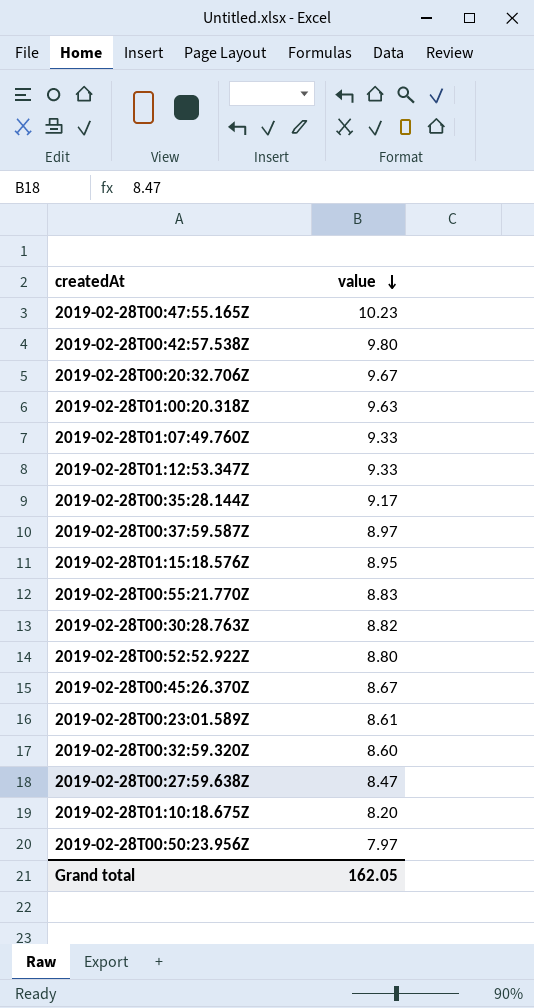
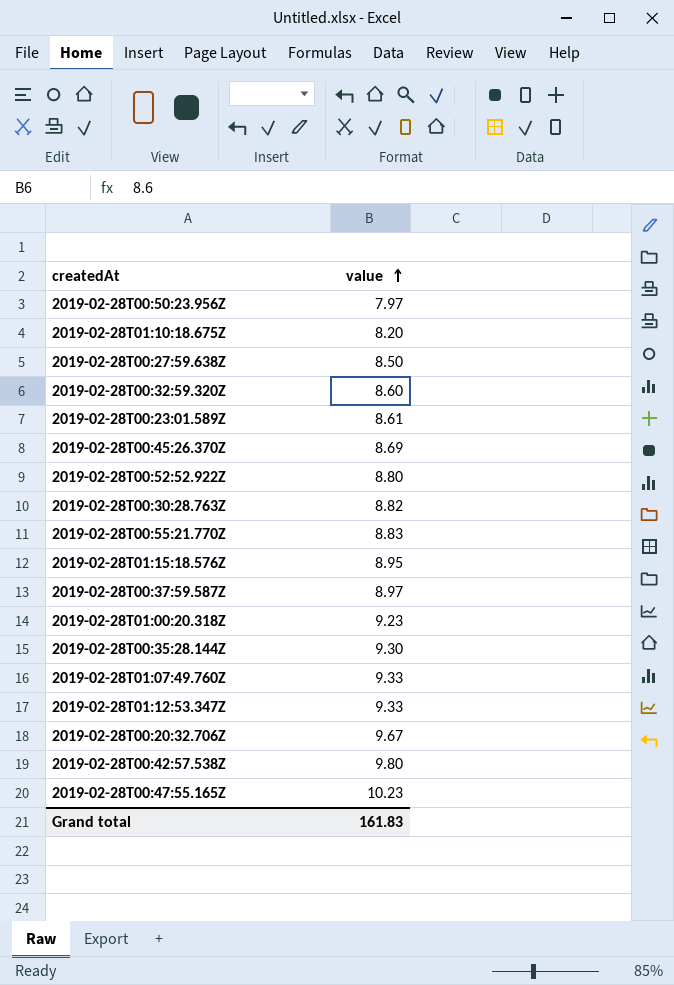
row order: value descending -> value ascending
2019-02-28T00:27:59.638Z | value: 8.47 -> 8.50
2019-02-28T00:45:26.370Z | value: 8.67 -> 8.69
2019-02-28T01:00:20.318Z | value: 9.63 -> 9.23
2019-02-28T00:35:28.144Z | value: 9.17 -> 9.30
Grand total | value: 162.05 -> 161.83

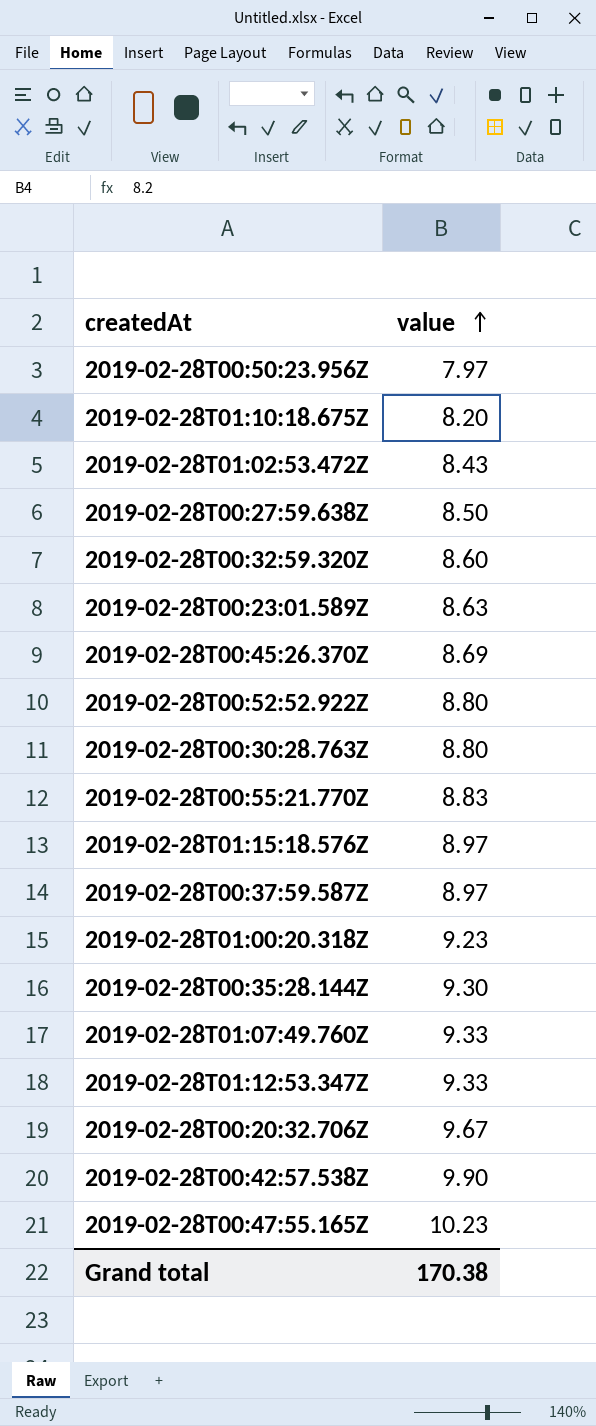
row 2019-02-28T01:02:53.472Z: none -> 8.43
2019-02-28T00:23:01.589Z | value: 8.61 -> 8.63
2019-02-28T00:30:28.763Z | value: 8.82 -> 8.80
2019-02-28T01:15:18.576Z | value: 8.95 -> 8.97
2019-02-28T00:42:57.538Z | value: 9.80 -> 9.90
Grand total | value: 161.83 -> 170.38

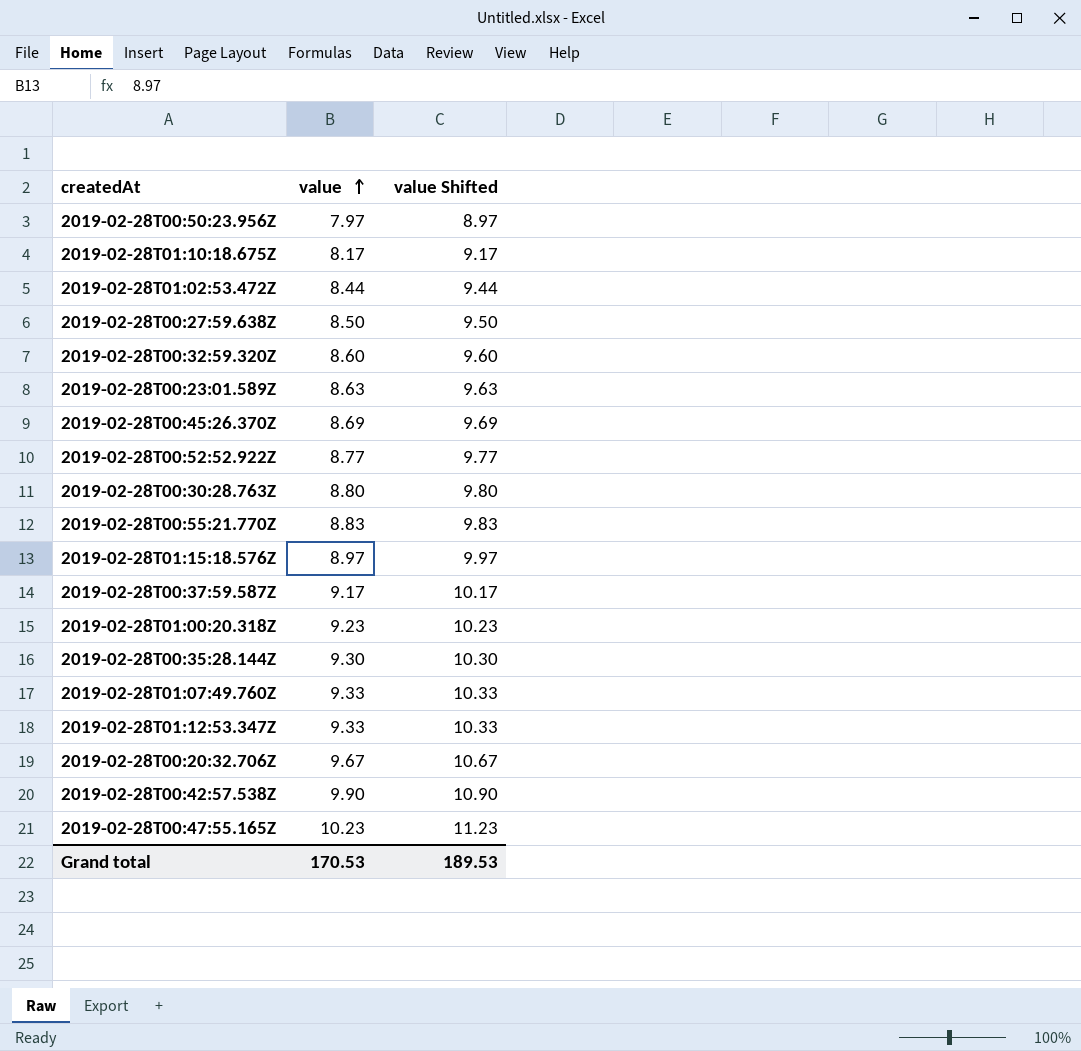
column value Shifted | formula: none -> [value] + 1
2019-02-28T01:10:18.675Z | value: 8.20 -> 8.17
2019-02-28T01:02:53.472Z | value: 8.43 -> 8.44
2019-02-28T00:52:52.922Z | value: 8.80 -> 8.77
2019-02-28T00:37:59.587Z | value: 8.97 -> 9.17
Grand total | value: 170.38 -> 170.53

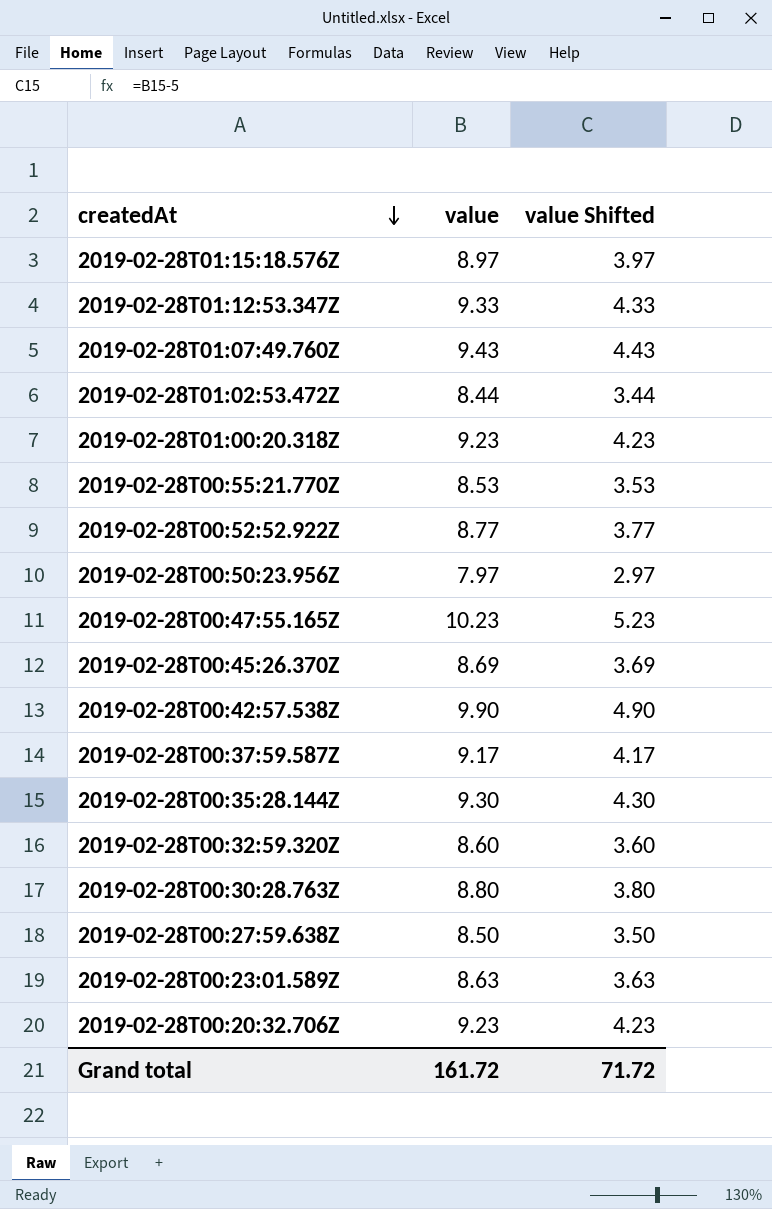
row order: value ascending -> createdAt descending
column value Shifted | formula: [value] + 1 -> [value] - 5
row 2019-02-28T01:10:18.675Z: 8.17 | 9.17 -> none
2019-02-28T01:07:49.760Z | value: 9.33 -> 9.43
2019-02-28T00:55:21.770Z | value: 8.83 -> 8.53
2019-02-28T00:20:32.706Z | value: 9.67 -> 9.23
Grand total | value: 170.53 -> 161.72
Grand total | value Shifted: 189.53 -> 71.72

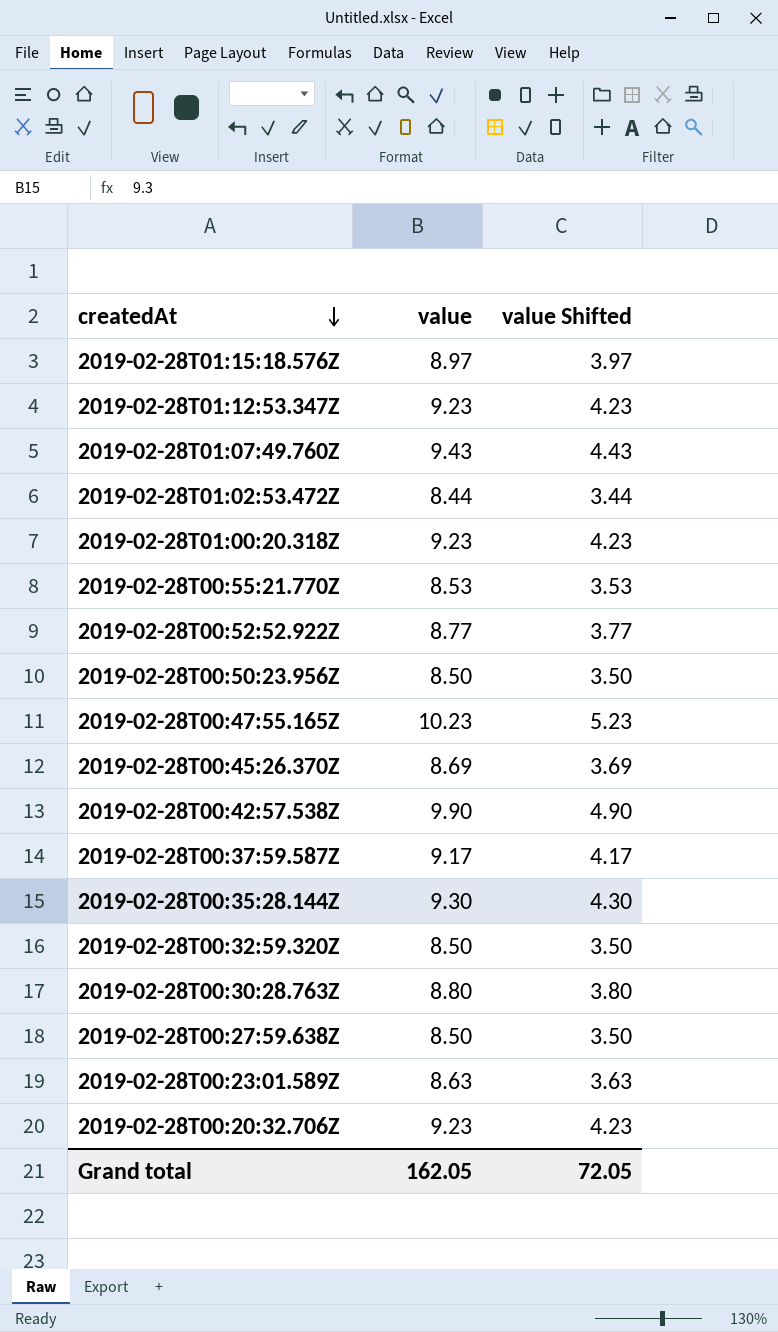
2019-02-28T01:12:53.347Z | value: 9.33 -> 9.23
2019-02-28T01:12:53.347Z | value Shifted: 4.33 -> 4.23
2019-02-28T00:50:23.956Z | value: 7.97 -> 8.50
2019-02-28T00:50:23.956Z | value Shifted: 2.97 -> 3.50
2019-02-28T00:32:59.320Z | value: 8.60 -> 8.50
2019-02-28T00:32:59.320Z | value Shifted: 3.60 -> 3.50
Grand total | value: 161.72 -> 162.05
Grand total | value Shifted: 71.72 -> 72.05

